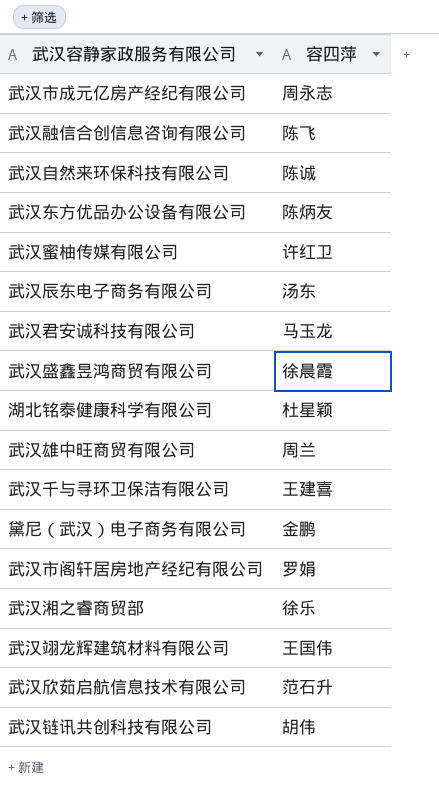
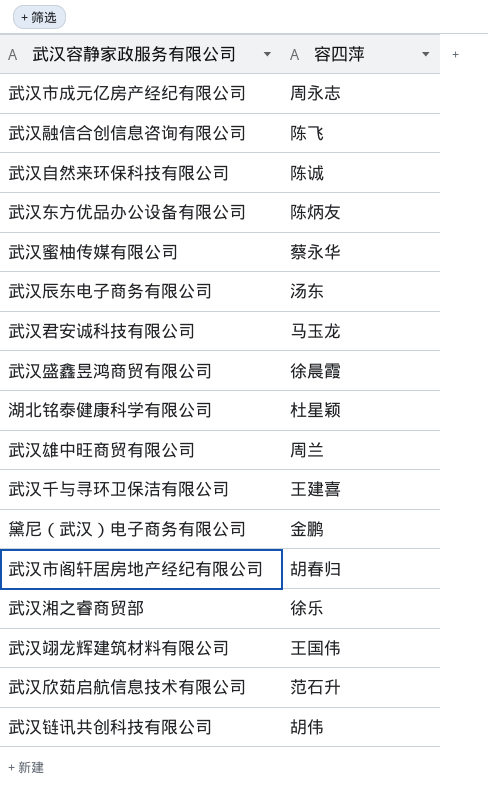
武汉蜜柚传媒有限公司 | 容四萍: 许红卫 -> 蔡永华
武汉市阁轩居房地产经纪有限公司 | 容四萍: 罗娟 -> 胡春归

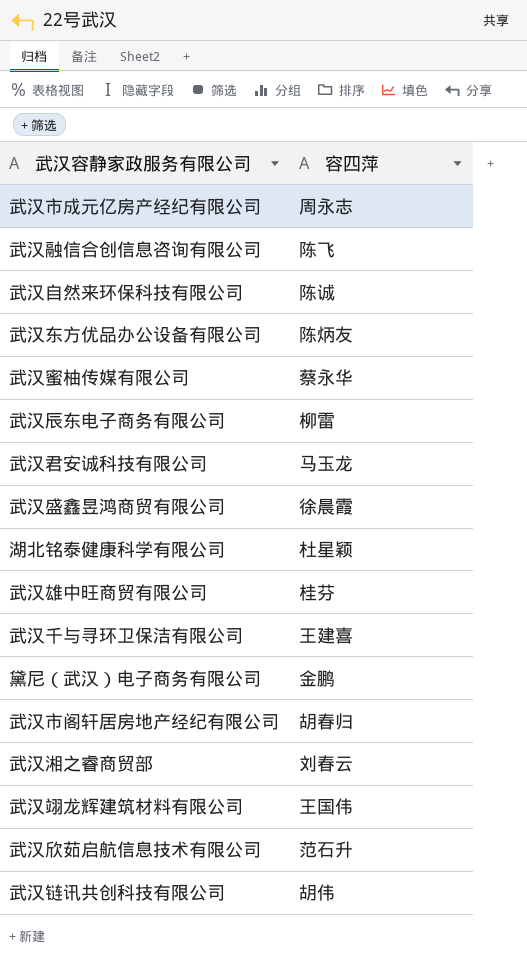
武汉辰东电子商务有限公司 | 容四萍: 汤东 -> 柳雷
武汉雄中旺商贸有限公司 | 容四萍: 周兰 -> 桂芬
武汉湘之睿商贸部 | 容四萍: 徐乐 -> 刘春云

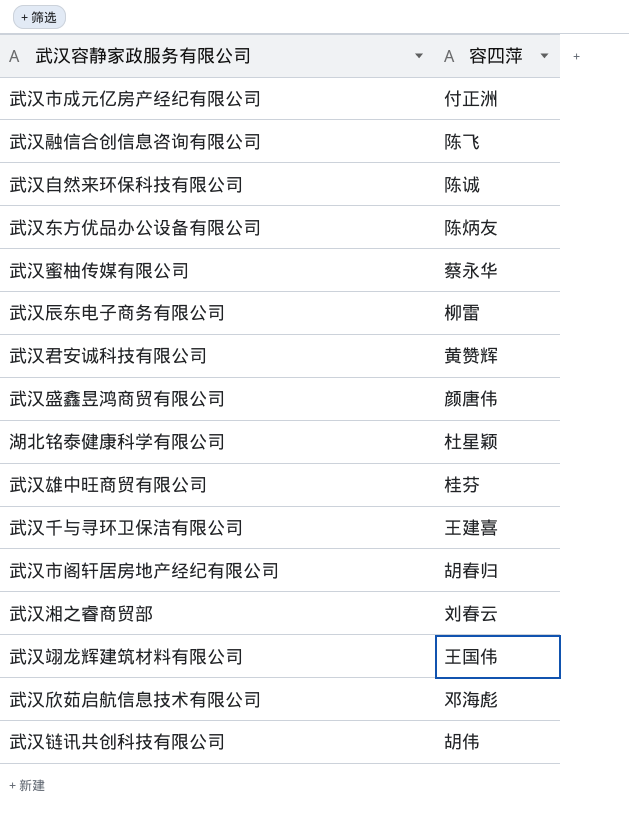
row 黛尼（武汉）电子商务有限公司: 金鹏 -> none
武汉市成元亿房产经纪有限公司 | 容四萍: 周永志 -> 付正洲
武汉君安诚科技有限公司 | 容四萍: 马玉龙 -> 黄赞辉
武汉盛鑫昱鸿商贸有限公司 | 容四萍: 徐晨霞 -> 颜唐伟
武汉欣茹启航信息技术有限公司 | 容四萍: 范石升 -> 邓海彪

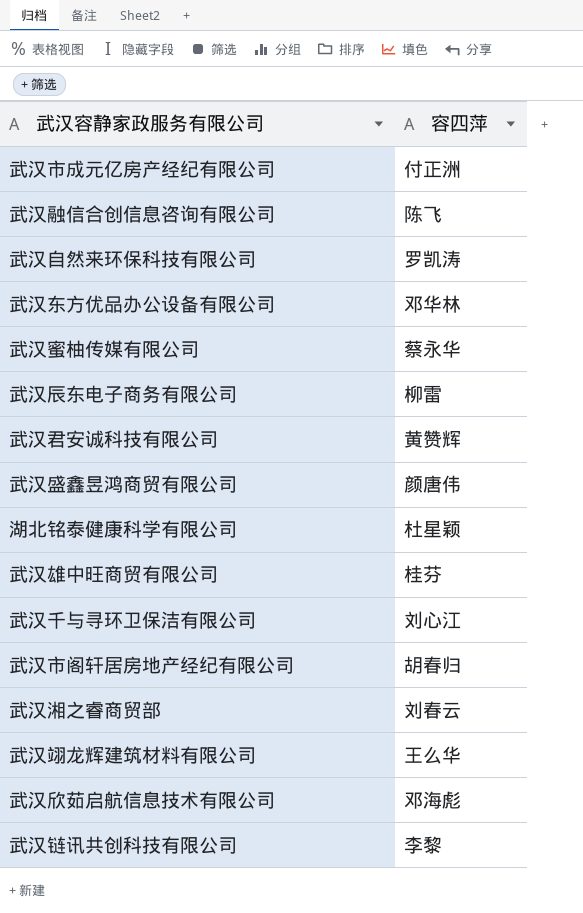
武汉自然来环保科技有限公司 | 容四萍: 陈诚 -> 罗凯涛
武汉东方优品办公设备有限公司 | 容四萍: 陈炳友 -> 邓华林
武汉千与寻环卫保洁有限公司 | 容四萍: 王建喜 -> 刘心江
武汉翊龙辉建筑材料有限公司 | 容四萍: 王国伟 -> 王么华
武汉链讯共创科技有限公司 | 容四萍: 胡伟 -> 李黎

